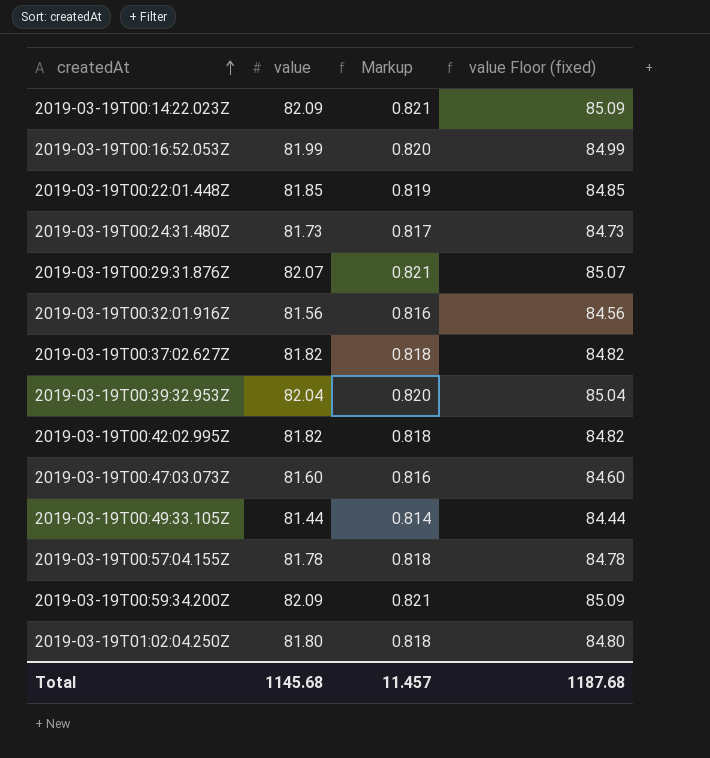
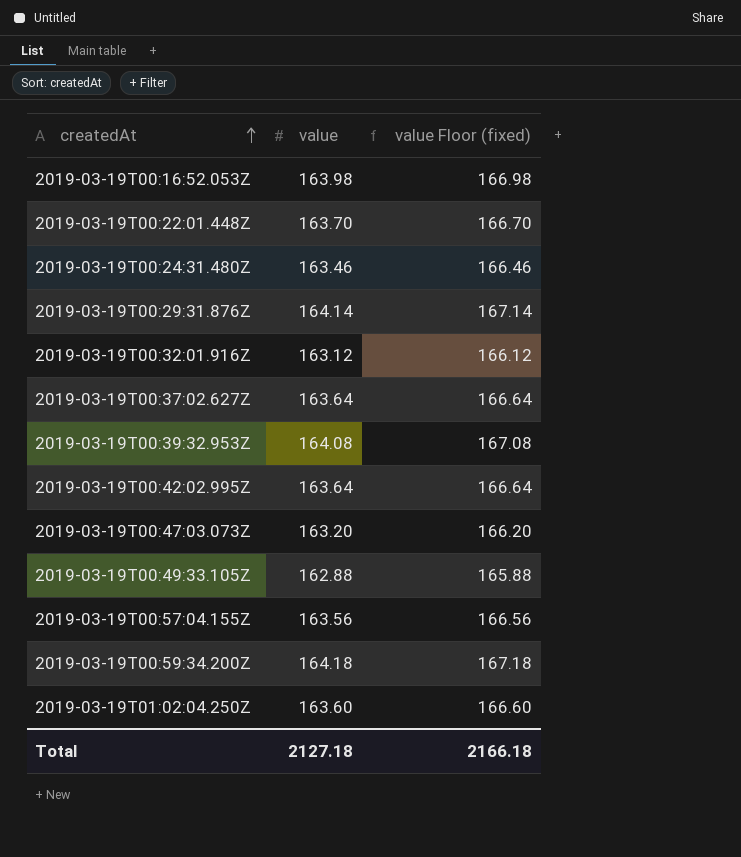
column Markup | formula: [value] * 0.01 -> none
row 2019-03-19T00:14:22.023Z: 82.09 | 0.821 | 85.09 -> none
2019-03-19T00:16:52.053Z | value: 81.99 -> 163.98
2019-03-19T00:16:52.053Z | value Floor (fixed): 84.99 -> 166.98
2019-03-19T00:22:01.448Z | value: 81.85 -> 163.70
2019-03-19T00:22:01.448Z | value Floor (fixed): 84.85 -> 166.70
2019-03-19T00:24:31.480Z | value: 81.73 -> 163.46
2019-03-19T00:24:31.480Z | value Floor (fixed): 84.73 -> 166.46
2019-03-19T00:29:31.876Z | value: 82.07 -> 164.14
2019-03-19T00:29:31.876Z | value Floor (fixed): 85.07 -> 167.14
2019-03-19T00:32:01.916Z | value: 81.56 -> 163.12
2019-03-19T00:32:01.916Z | value Floor (fixed): 84.56 -> 166.12
2019-03-19T00:37:02.627Z | value: 81.82 -> 163.64
2019-03-19T00:37:02.627Z | value Floor (fixed): 84.82 -> 166.64
2019-03-19T00:39:32.953Z | value: 82.04 -> 164.08
2019-03-19T00:39:32.953Z | value Floor (fixed): 85.04 -> 167.08
2019-03-19T00:42:02.995Z | value: 81.82 -> 163.64
2019-03-19T00:42:02.995Z | value Floor (fixed): 84.82 -> 166.64
2019-03-19T00:47:03.073Z | value: 81.60 -> 163.20
2019-03-19T00:47:03.073Z | value Floor (fixed): 84.60 -> 166.20
2019-03-19T00:49:33.105Z | value: 81.44 -> 162.88
2019-03-19T00:49:33.105Z | value Floor (fixed): 84.44 -> 165.88
2019-03-19T00:57:04.155Z | value: 81.78 -> 163.56
2019-03-19T00:57:04.155Z | value Floor (fixed): 84.78 -> 166.56
2019-03-19T00:59:34.200Z | value: 82.09 -> 164.18
2019-03-19T00:59:34.200Z | value Floor (fixed): 85.09 -> 167.18
2019-03-19T01:02:04.250Z | value: 81.80 -> 163.60
2019-03-19T01:02:04.250Z | value Floor (fixed): 84.80 -> 166.60
Total | value: 1145.68 -> 2127.18
Total | value Floor (fixed): 1187.68 -> 2166.18

